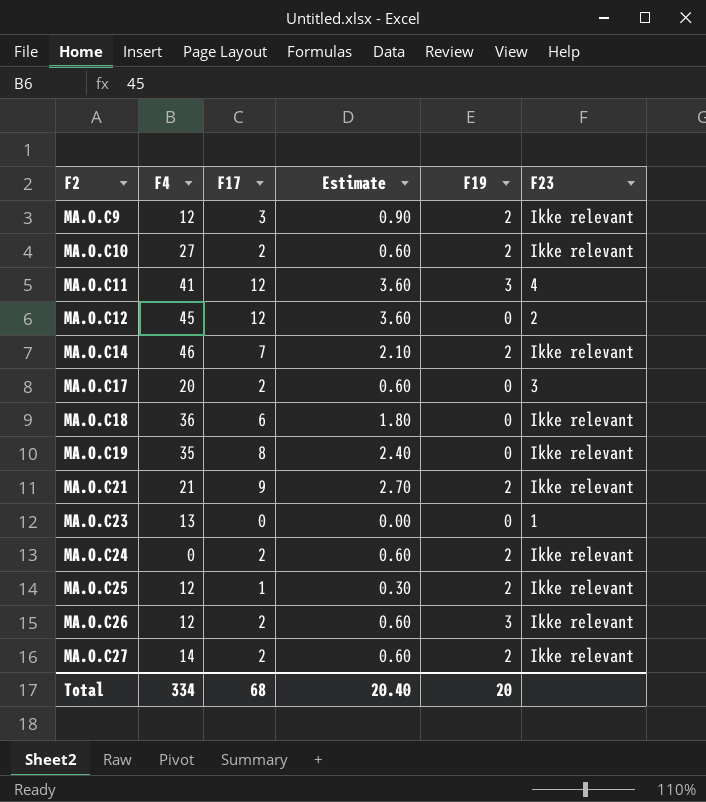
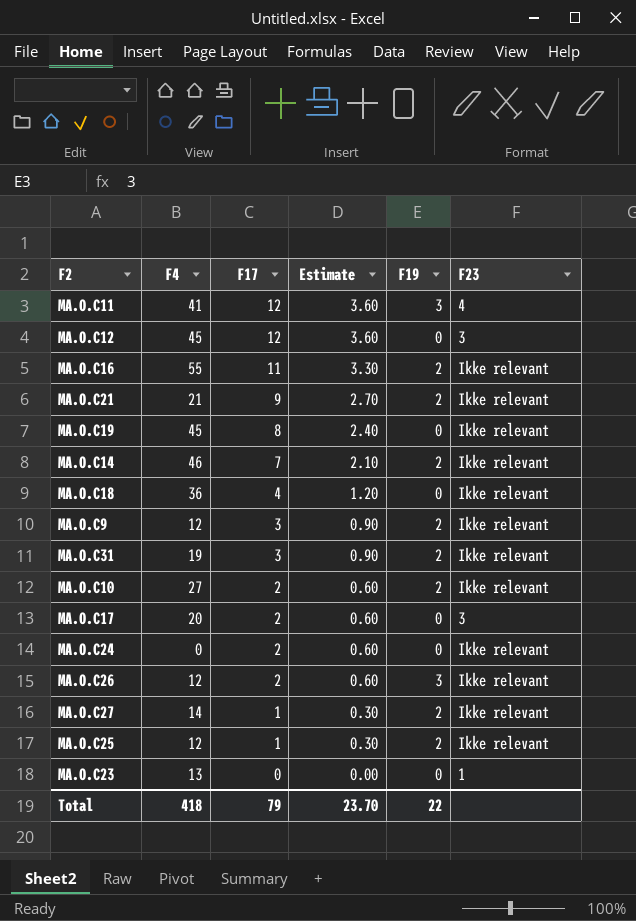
row order: F2 ascending -> F17 descending
MA.O.C12 | F23: 2 -> 3
row MA.O.C16: none -> 55 | 11 | 3.30 | 2 | Ikke relevant
MA.O.C19 | F4: 35 -> 45
MA.O.C18 | F17: 6 -> 4
MA.O.C18 | Estimate: 1.80 -> 1.20
row MA.O.C31: none -> 19 | 3 | 0.90 | 2 | Ikke relevant
MA.O.C24 | F19: 2 -> 0
MA.O.C27 | F17: 2 -> 1
MA.O.C27 | Estimate: 0.60 -> 0.30
Total | F4: 334 -> 418
Total | F17: 68 -> 79
Total | Estimate: 20.40 -> 23.70
Total | F19: 20 -> 22

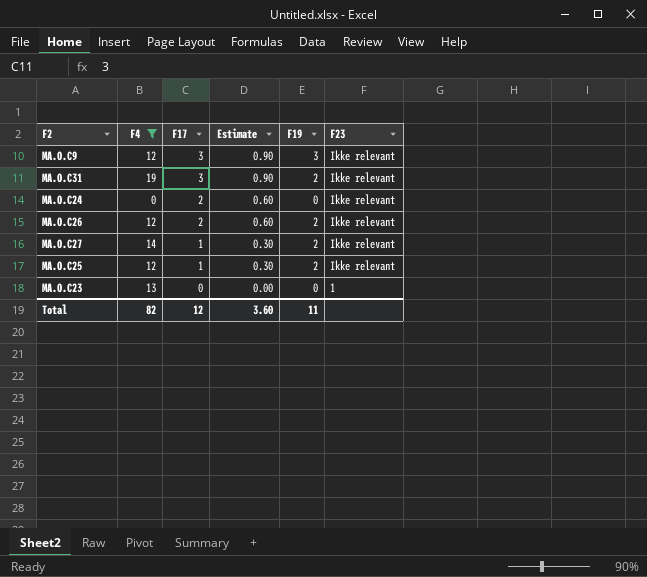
filter: none -> F4 <= 19
MA.O.C9 | F19: 2 -> 3
MA.O.C26 | F19: 3 -> 2
Total | F4: 418 -> 82
Total | F17: 79 -> 12
Total | Estimate: 23.70 -> 3.60
Total | F19: 22 -> 11

